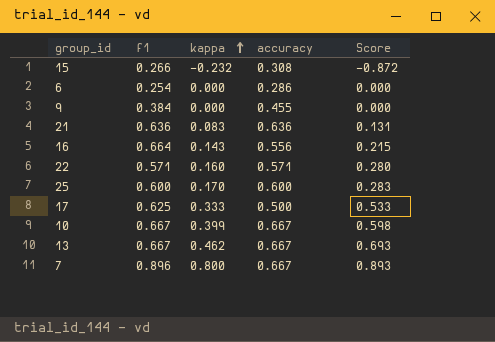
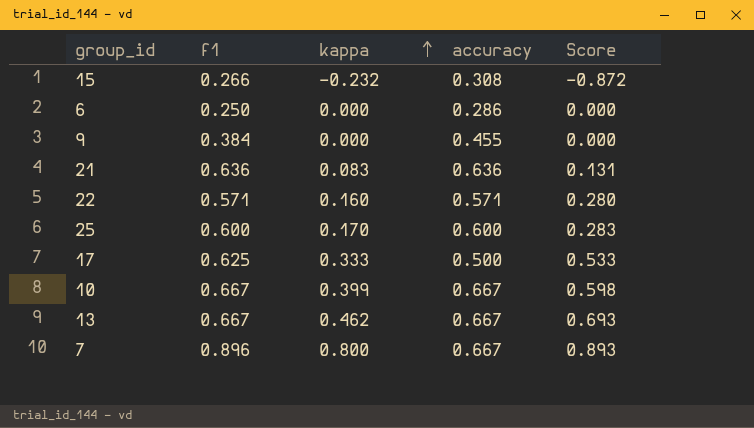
row 16: 0.664 | 0.143 | 0.556 | 0.215 -> none
6 | f1: 0.254 -> 0.250

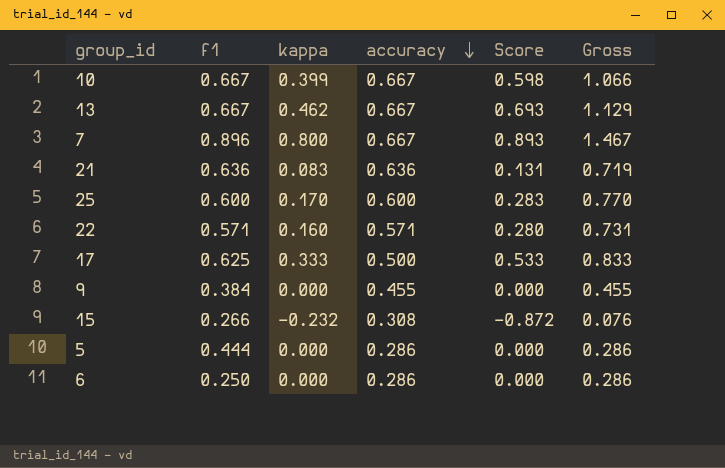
row order: kappa ascending -> accuracy descending
column Gross | formula: none -> [kappa] + [accuracy]
row 5: none -> 0.444 | 0.000 | 0.286 | 0.000 | 0.286

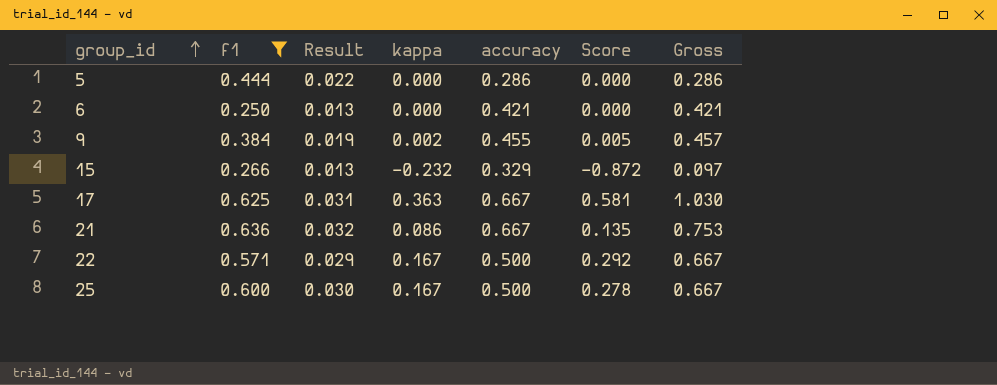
filter: none -> f1 <= 0.636
row order: accuracy descending -> group_id ascending
column Result | formula: none -> [f1] * 0.05
6 | accuracy: 0.286 -> 0.421
6 | Gross: 0.286 -> 0.421
9 | kappa: 0.000 -> 0.002
9 | Score: 0.000 -> 0.005
9 | Gross: 0.455 -> 0.457
15 | accuracy: 0.308 -> 0.329
15 | Gross: 0.076 -> 0.097
17 | kappa: 0.333 -> 0.363
17 | accuracy: 0.500 -> 0.667
17 | Score: 0.533 -> 0.581
17 | Gross: 0.833 -> 1.030
21 | kappa: 0.083 -> 0.086
21 | accuracy: 0.636 -> 0.667
21 | Score: 0.131 -> 0.135
21 | Gross: 0.719 -> 0.753
22 | kappa: 0.160 -> 0.167
22 | accuracy: 0.571 -> 0.500
22 | Score: 0.280 -> 0.292
22 | Gross: 0.731 -> 0.667
25 | kappa: 0.170 -> 0.167
25 | accuracy: 0.600 -> 0.500
25 | Score: 0.283 -> 0.278
25 | Gross: 0.770 -> 0.667

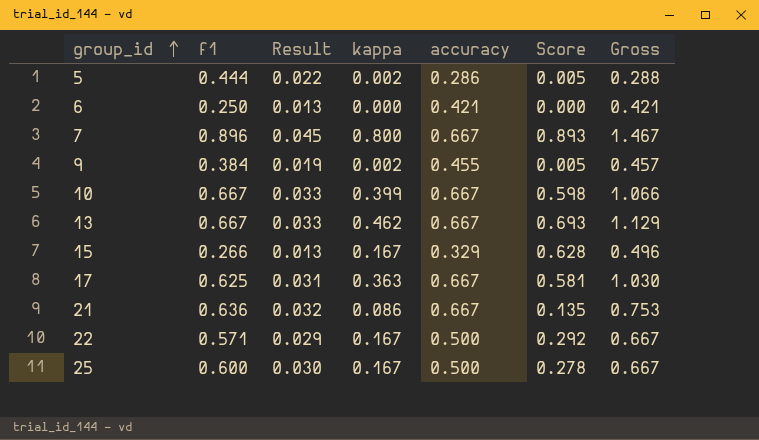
filter: f1 <= 0.636 -> none
5 | kappa: 0.000 -> 0.002
5 | Score: 0.000 -> 0.005
5 | Gross: 0.286 -> 0.288
15 | kappa: -0.232 -> 0.167
15 | Score: -0.872 -> 0.628
15 | Gross: 0.097 -> 0.496

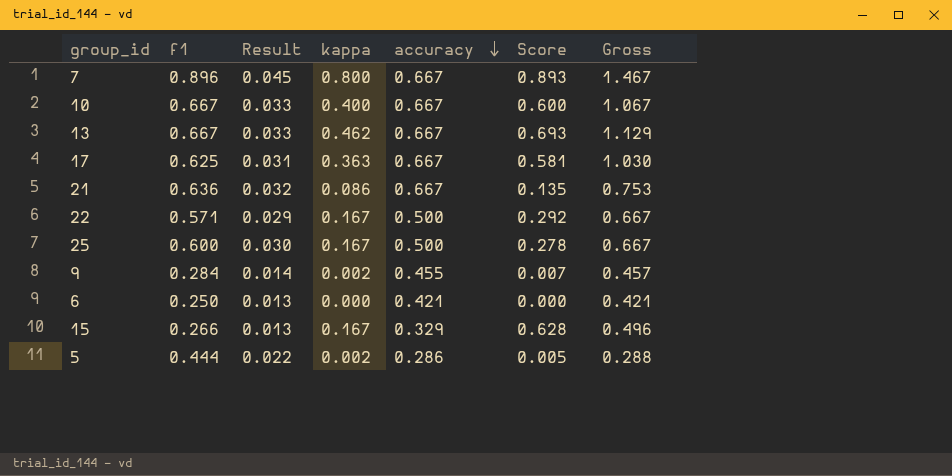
row order: group_id ascending -> accuracy descending
10 | kappa: 0.399 -> 0.400
10 | Score: 0.598 -> 0.600
10 | Gross: 1.066 -> 1.067
9 | f1: 0.384 -> 0.284
9 | Result: 0.019 -> 0.014
9 | Score: 0.005 -> 0.007

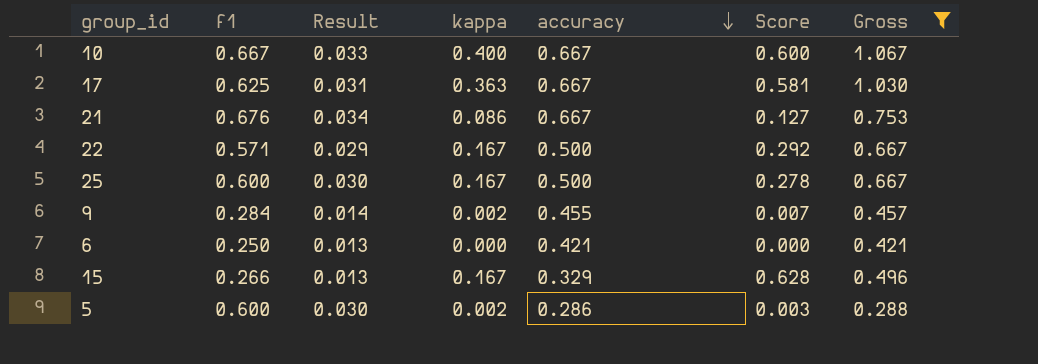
filter: none -> Gross <= 1.067
21 | f1: 0.636 -> 0.676
21 | Result: 0.032 -> 0.034
21 | Score: 0.135 -> 0.127
5 | f1: 0.444 -> 0.600
5 | Result: 0.022 -> 0.030
5 | Score: 0.005 -> 0.003

